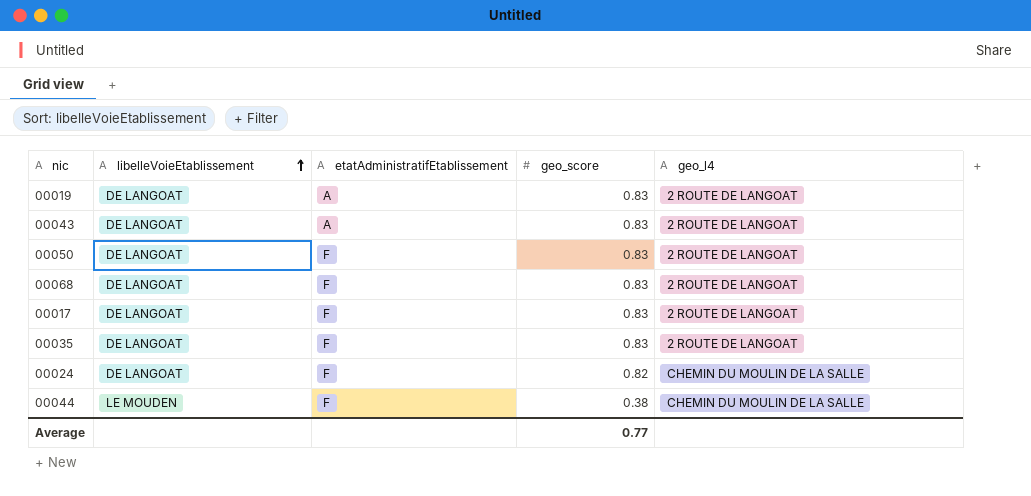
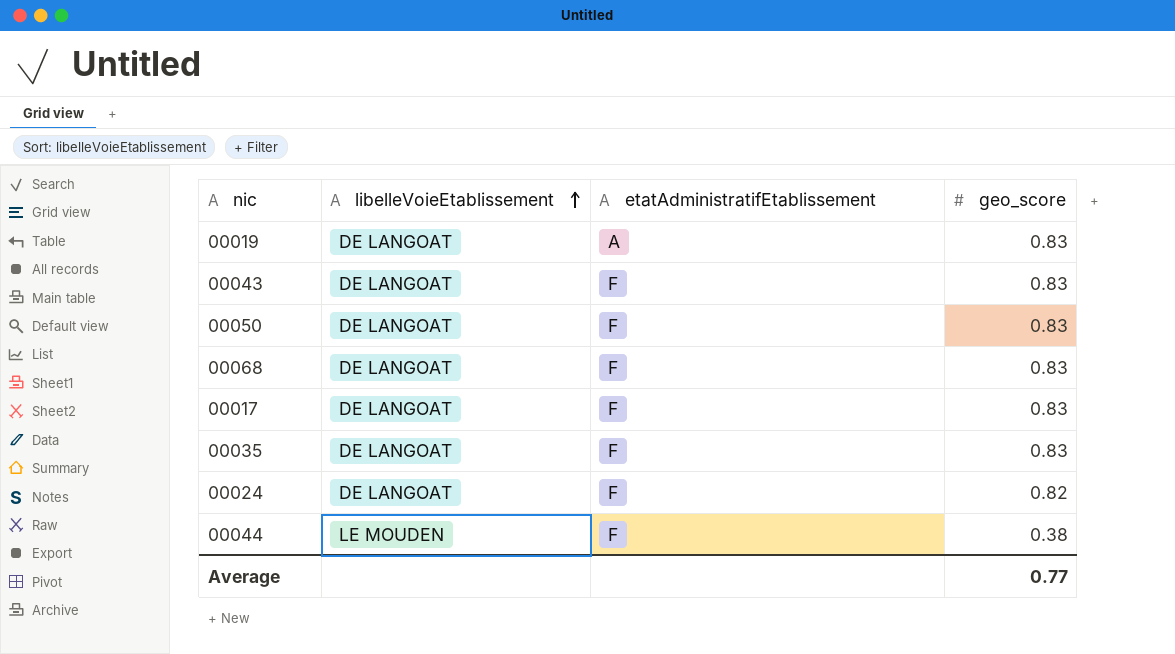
column geo_l4 | position: 5 -> none
00043 | etatAdministratifEtablissement: A -> F

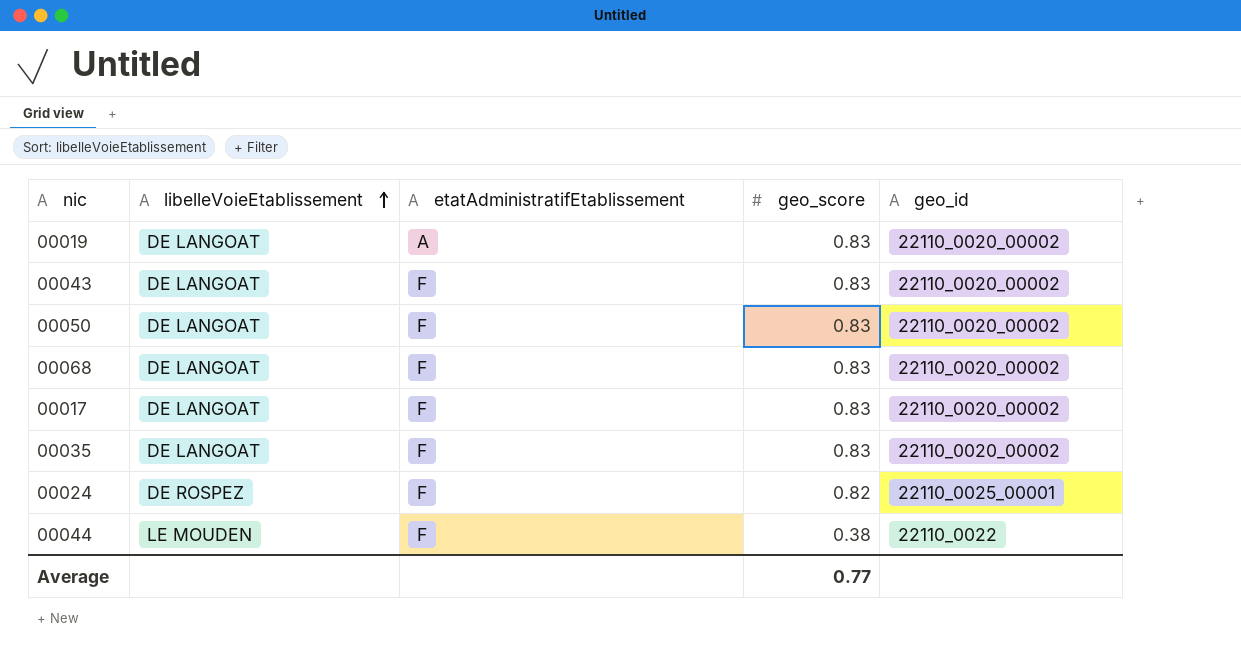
column geo_id | position: none -> 5
00024 | libelleVoieEtablissement: DE LANGOAT -> DE ROSPEZ

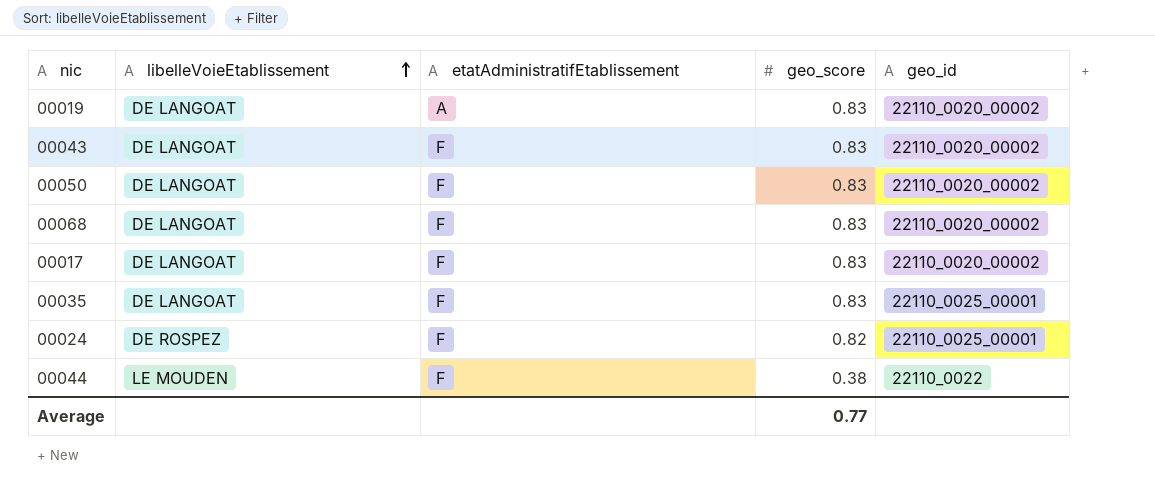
00035 | geo_id: 22110_0020_00002 -> 22110_0025_00001

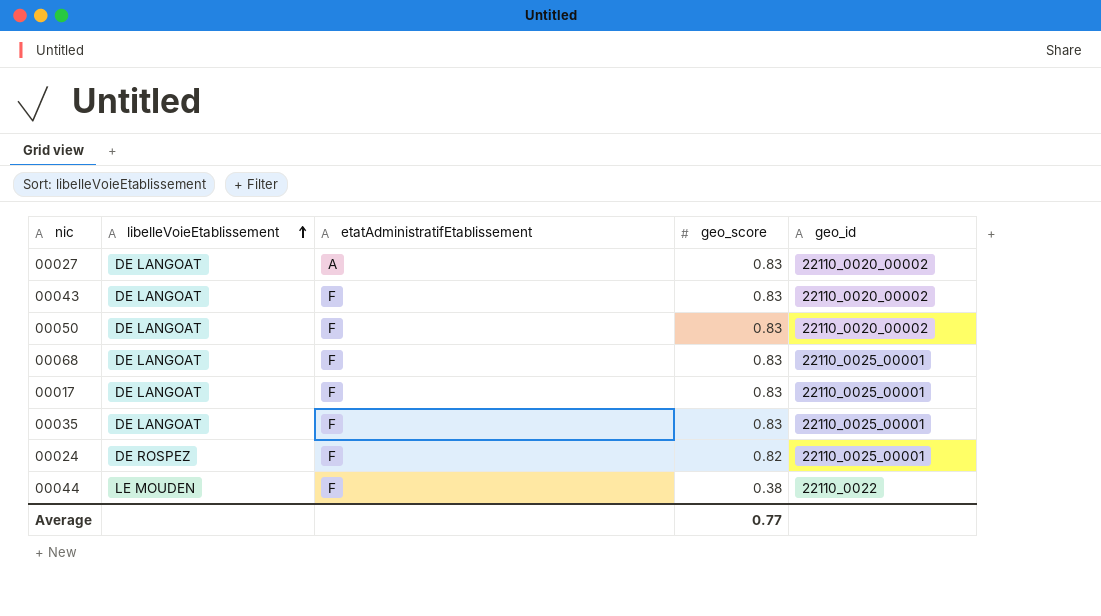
row 00019: DE LANGOAT | A | 0.83 | 22110_0020_00002 -> none
row 00027: none -> DE LANGOAT | A | 0.83 | 22110_0020_00002
00068 | geo_id: 22110_0020_00002 -> 22110_0025_00001
00017 | geo_id: 22110_0020_00002 -> 22110_0025_00001

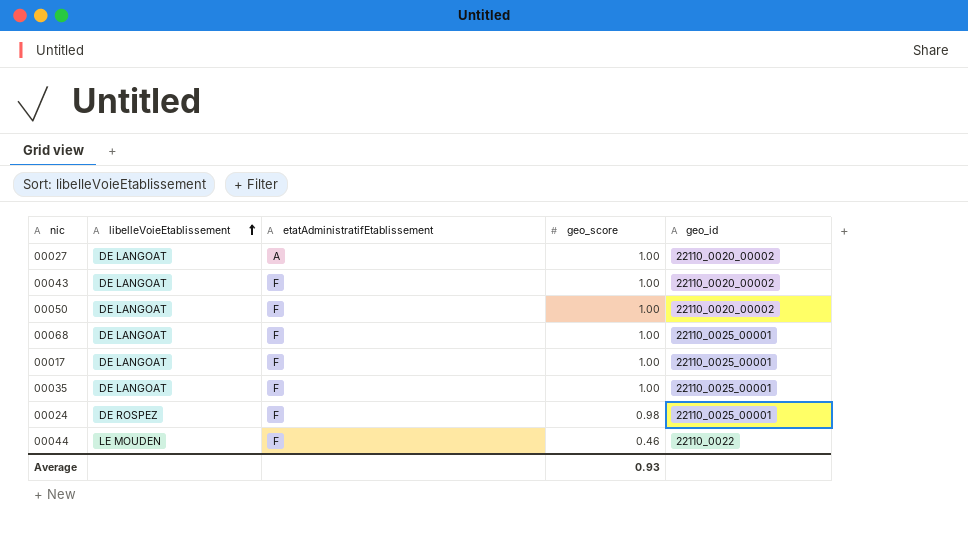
00027 | geo_score: 0.83 -> 1.00
00043 | geo_score: 0.83 -> 1.00
00050 | geo_score: 0.83 -> 1.00
00068 | geo_score: 0.83 -> 1.00
00017 | geo_score: 0.83 -> 1.00
00035 | geo_score: 0.83 -> 1.00
00024 | geo_score: 0.82 -> 0.98
00044 | geo_score: 0.38 -> 0.46
Average | geo_score: 0.77 -> 0.93

